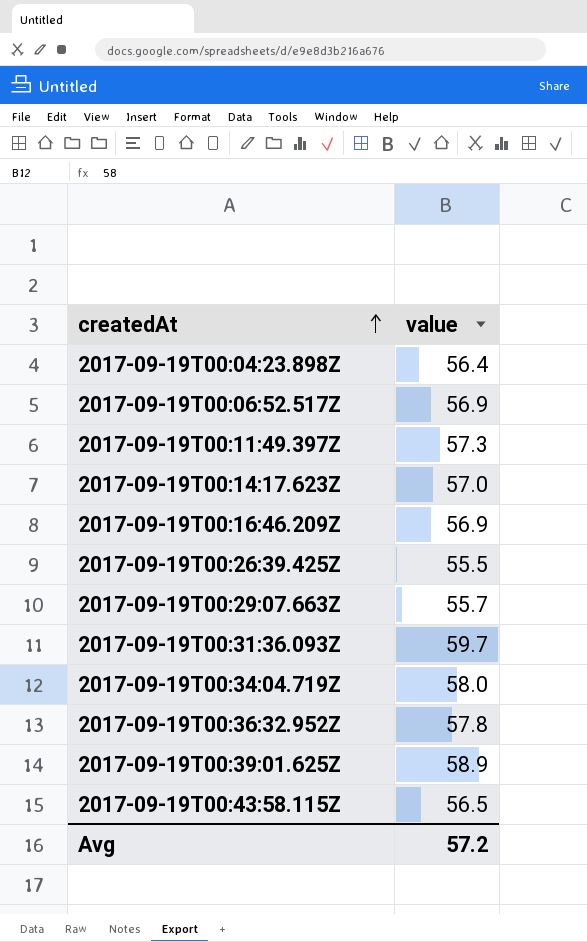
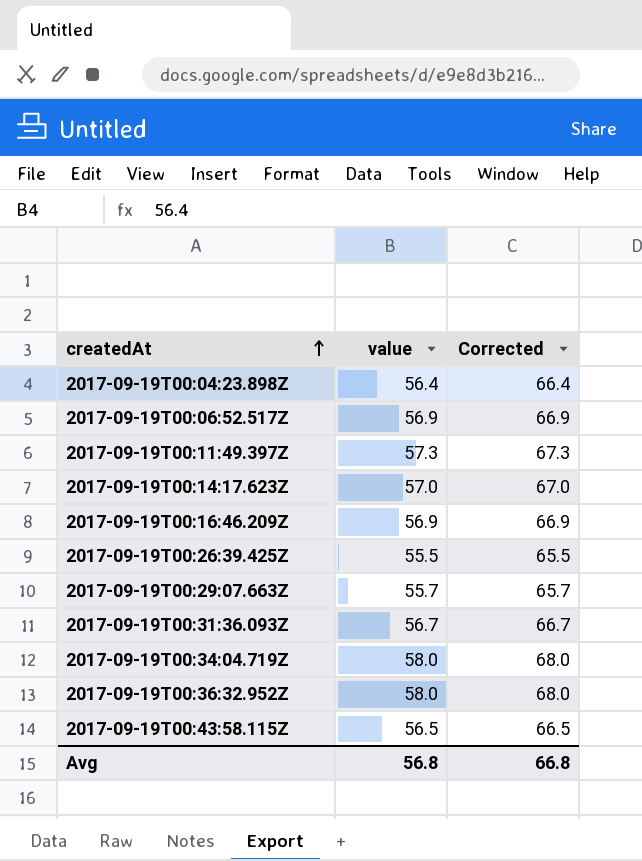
column Corrected | formula: none -> [value] + 10
row 2017-09-19T00:39:01.625Z: 58.9 -> none
2017-09-19T00:31:36.093Z | value: 59.7 -> 56.7
2017-09-19T00:36:32.952Z | value: 57.8 -> 58.0
Avg | value: 57.2 -> 56.8

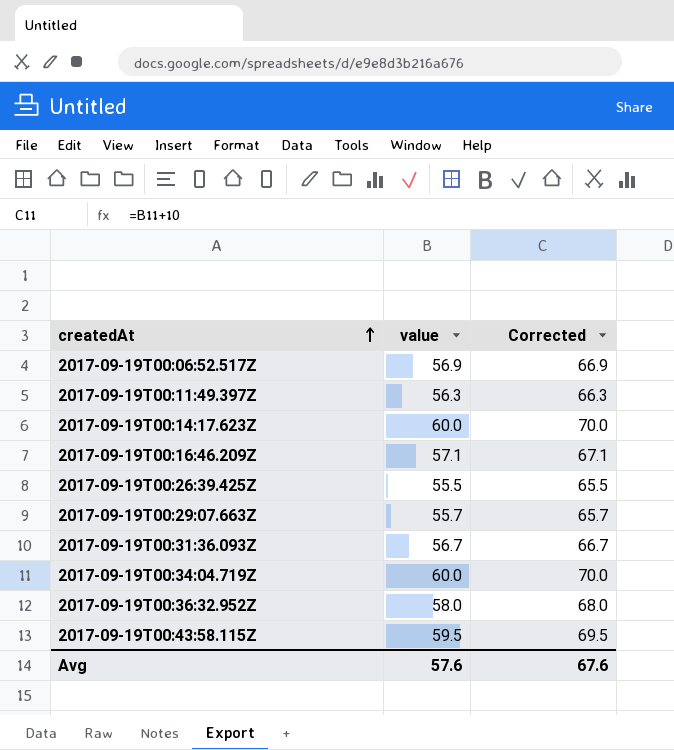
row 2017-09-19T00:04:23.898Z: 56.4 | 66.4 -> none
2017-09-19T00:11:49.397Z | value: 57.3 -> 56.3
2017-09-19T00:11:49.397Z | Corrected: 67.3 -> 66.3
2017-09-19T00:14:17.623Z | value: 57.0 -> 60.0
2017-09-19T00:14:17.623Z | Corrected: 67.0 -> 70.0
2017-09-19T00:16:46.209Z | value: 56.9 -> 57.1
2017-09-19T00:16:46.209Z | Corrected: 66.9 -> 67.1
2017-09-19T00:34:04.719Z | value: 58.0 -> 60.0
2017-09-19T00:34:04.719Z | Corrected: 68.0 -> 70.0
2017-09-19T00:43:58.115Z | value: 56.5 -> 59.5
2017-09-19T00:43:58.115Z | Corrected: 66.5 -> 69.5
Avg | value: 56.8 -> 57.6
Avg | Corrected: 66.8 -> 67.6

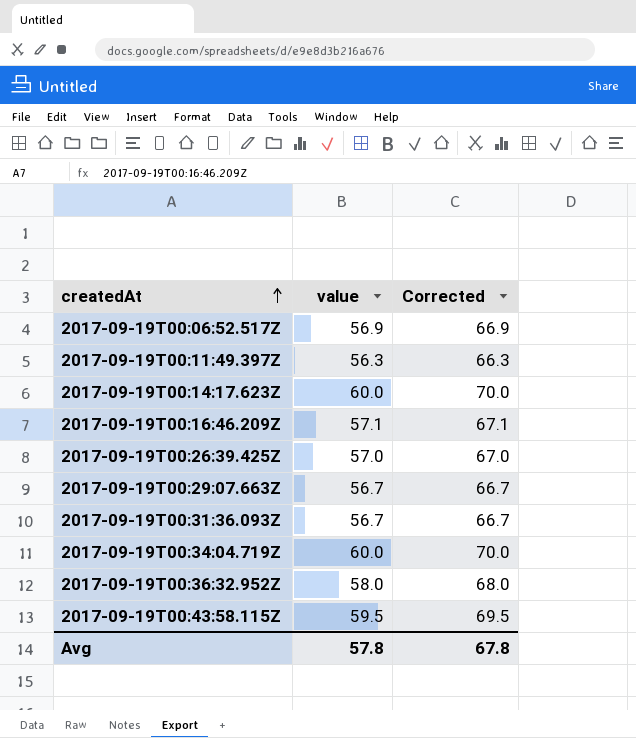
2017-09-19T00:26:39.425Z | value: 55.5 -> 57.0
2017-09-19T00:26:39.425Z | Corrected: 65.5 -> 67.0
2017-09-19T00:29:07.663Z | value: 55.7 -> 56.7
2017-09-19T00:29:07.663Z | Corrected: 65.7 -> 66.7
Avg | value: 57.6 -> 57.8
Avg | Corrected: 67.6 -> 67.8

